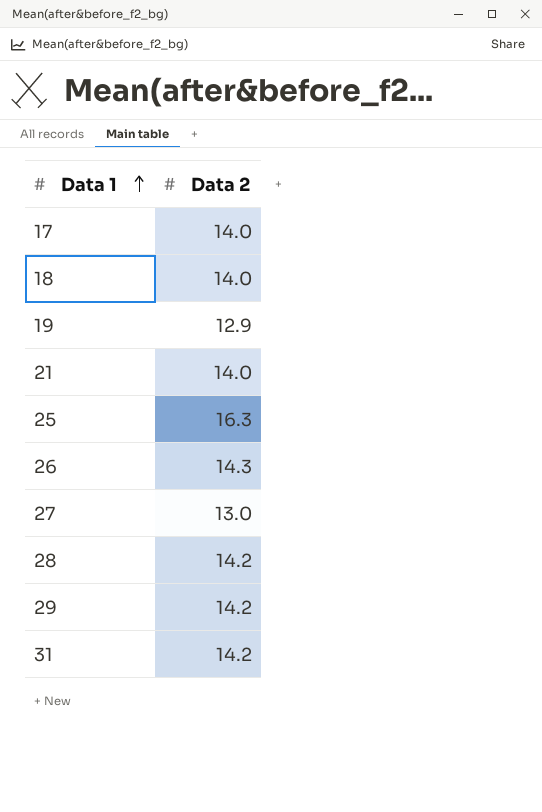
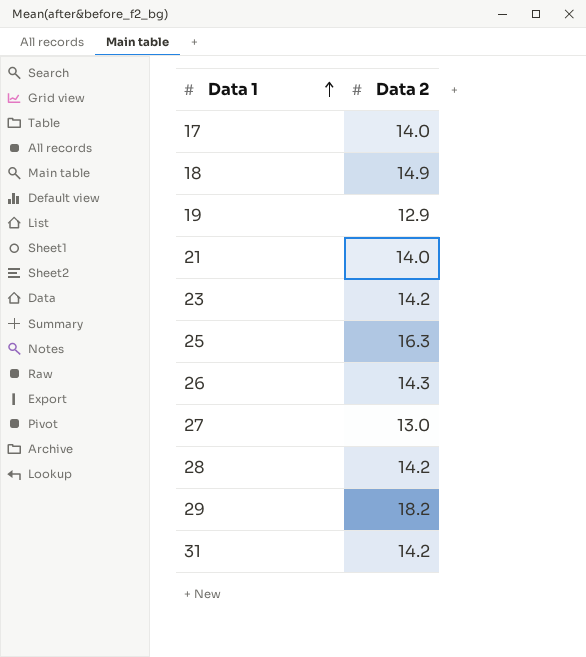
18 | Data 2: 14.0 -> 14.9
row 23: none -> 14.2
29 | Data 2: 14.2 -> 18.2

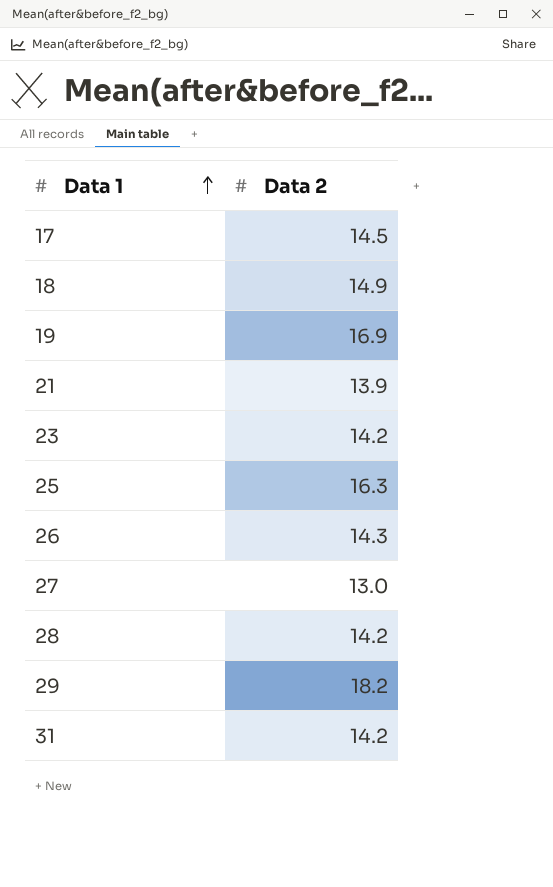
17 | Data 2: 14.0 -> 14.5
19 | Data 2: 12.9 -> 16.9
21 | Data 2: 14.0 -> 13.9

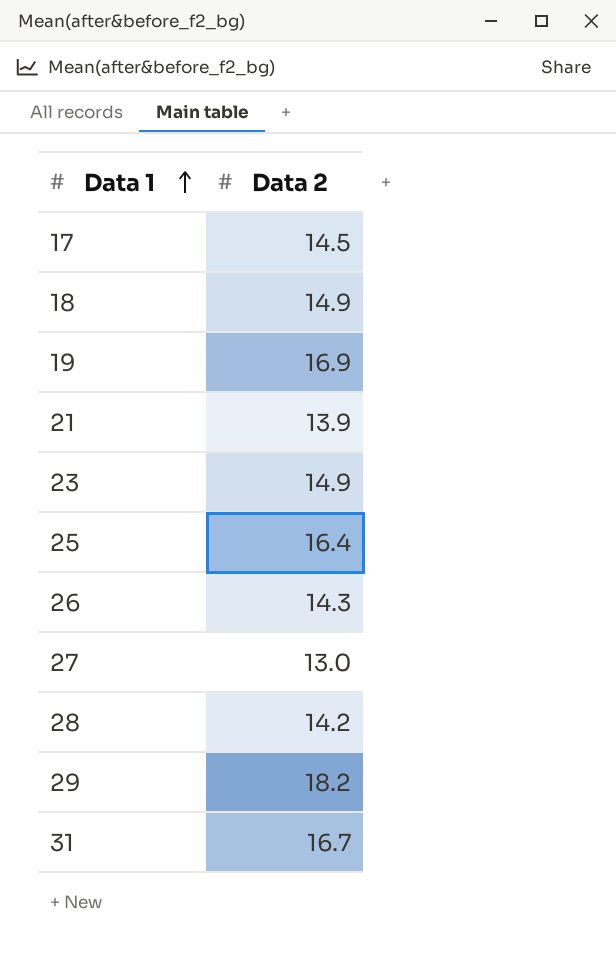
23 | Data 2: 14.2 -> 14.9
25 | Data 2: 16.3 -> 16.4
31 | Data 2: 14.2 -> 16.7

